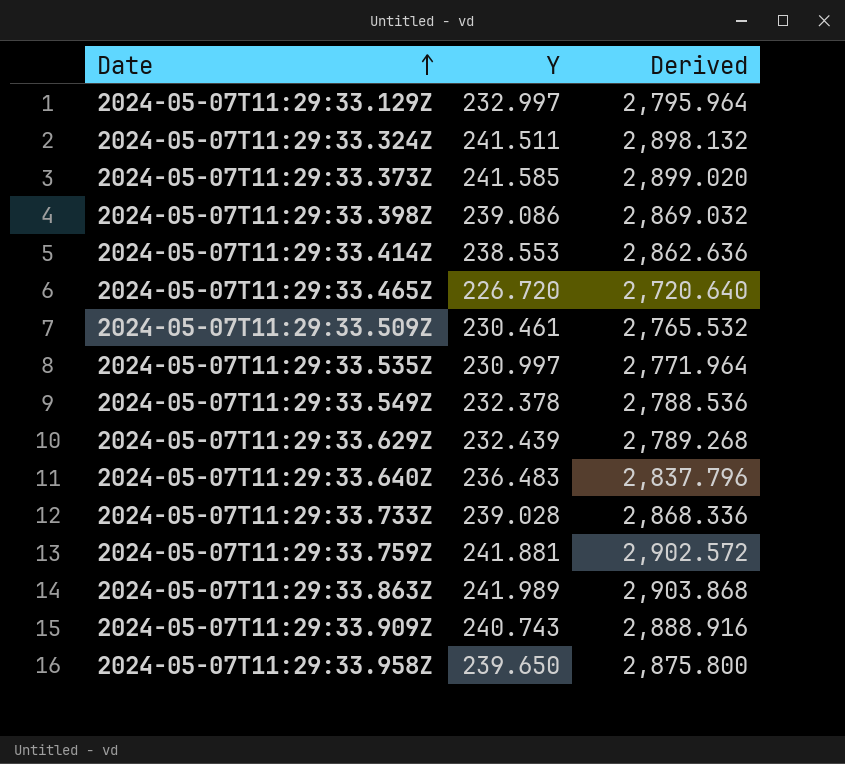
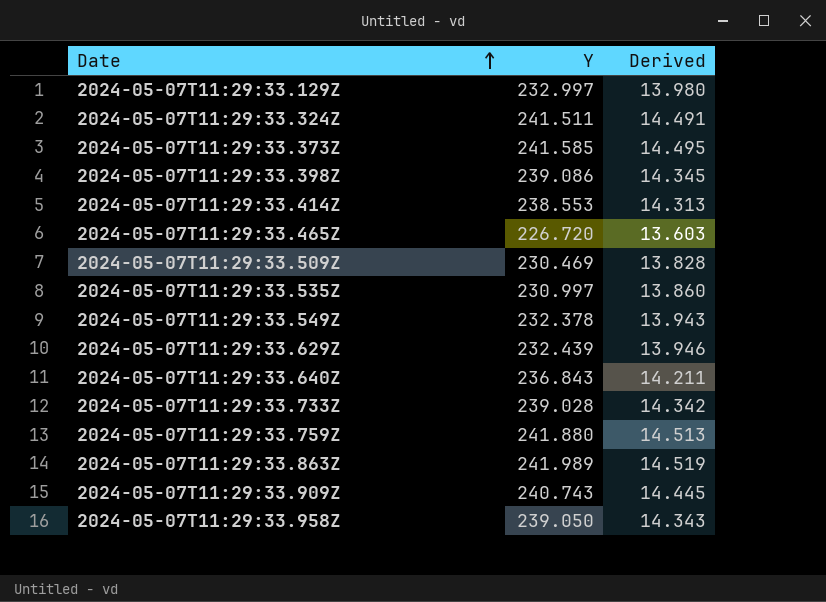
column Derived | formula: [Y] * 12 -> [Y] * 0.06
2024-05-07T11:29:33.509Z | Y: 230.461 -> 230.469
2024-05-07T11:29:33.640Z | Y: 236.483 -> 236.843
2024-05-07T11:29:33.759Z | Y: 241.881 -> 241.880
2024-05-07T11:29:33.958Z | Y: 239.650 -> 239.050

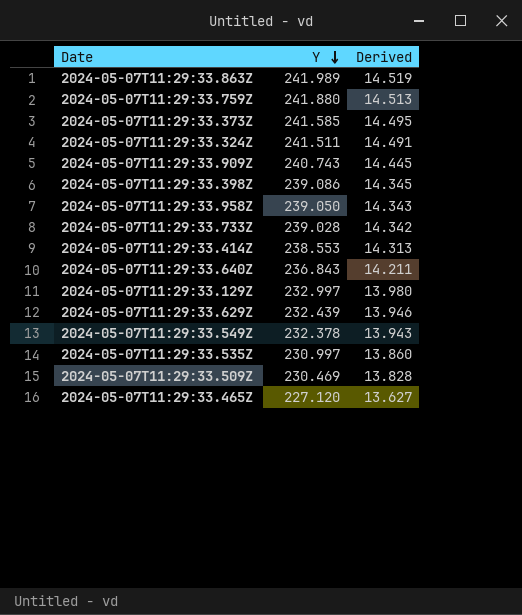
row order: Date ascending -> Y descending
2024-05-07T11:29:33.465Z | Y: 226.720 -> 227.120
2024-05-07T11:29:33.465Z | Derived: 13.603 -> 13.627

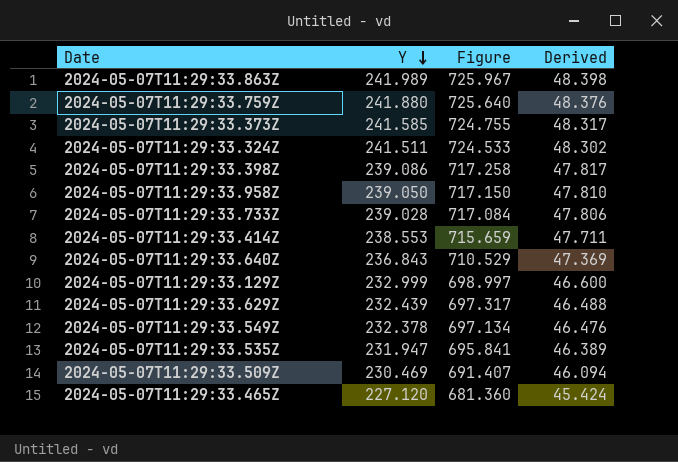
column Figure | formula: none -> [Y] * 3
column Derived | formula: [Y] * 0.06 -> [Y] * 0.2
row 2024-05-07T11:29:33.909Z: 240.743 | 14.445 -> none
2024-05-07T11:29:33.129Z | Y: 232.997 -> 232.999
2024-05-07T11:29:33.535Z | Y: 230.997 -> 231.947

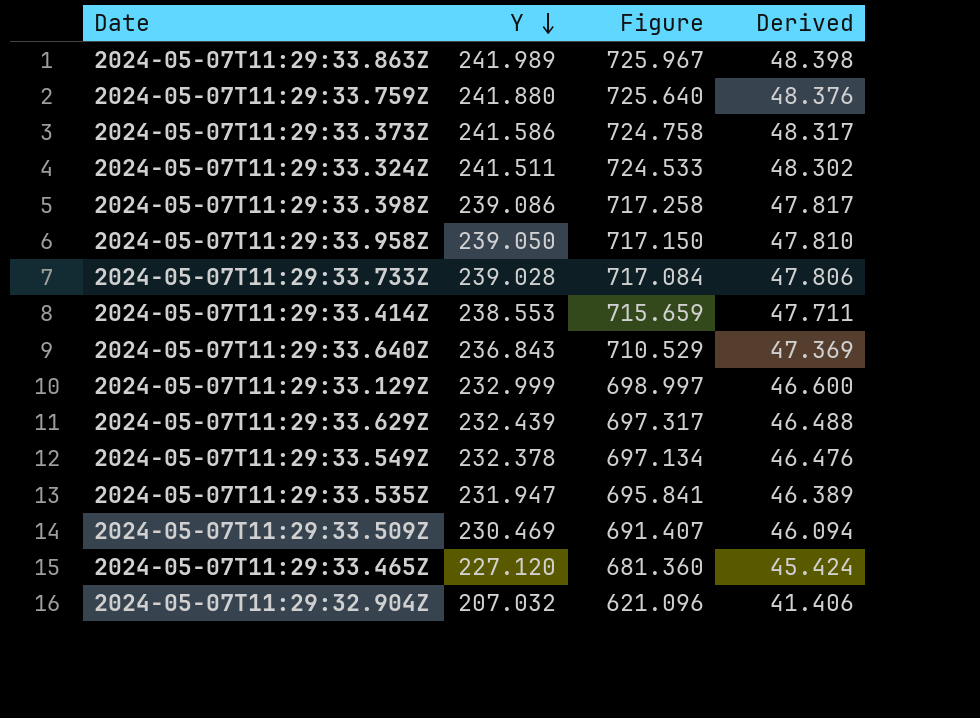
2024-05-07T11:29:33.373Z | Y: 241.585 -> 241.586
2024-05-07T11:29:33.373Z | Figure: 724.755 -> 724.758
row 2024-05-07T11:29:32.904Z: none -> 207.032 | 621.096 | 41.406

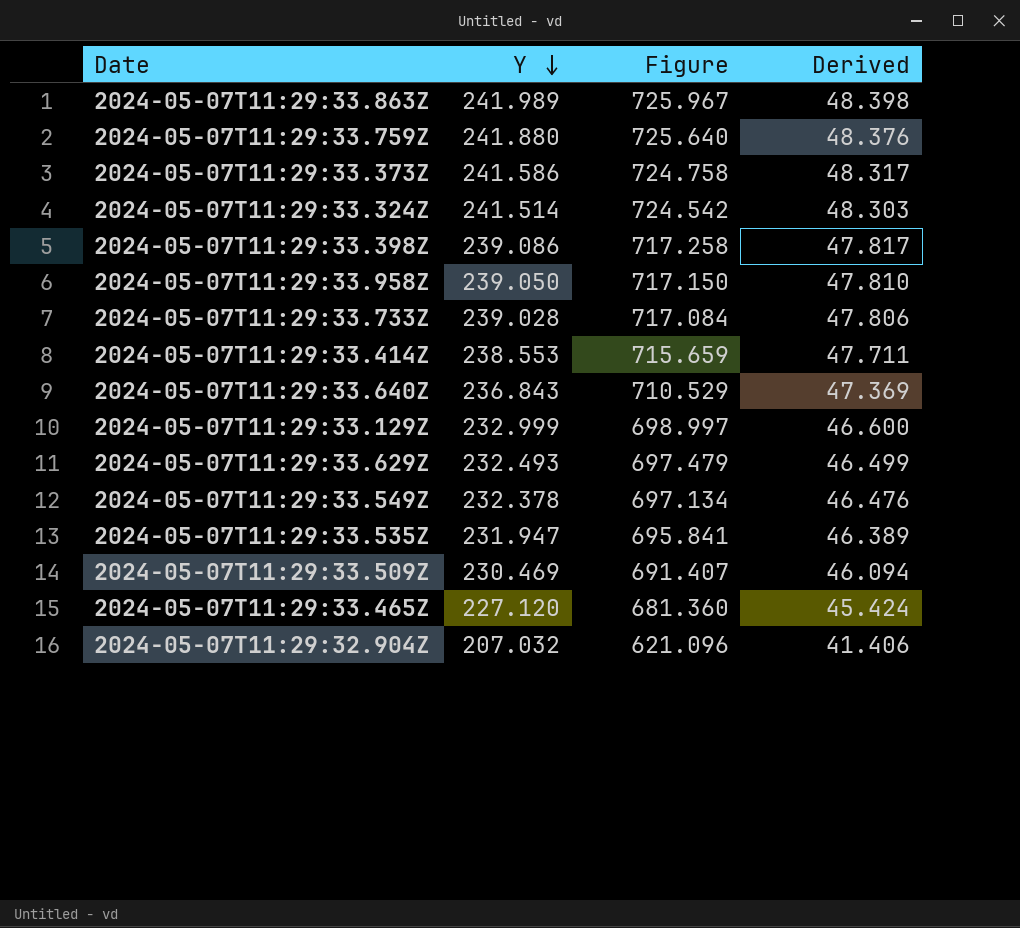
2024-05-07T11:29:33.324Z | Y: 241.511 -> 241.514
2024-05-07T11:29:33.324Z | Figure: 724.533 -> 724.542
2024-05-07T11:29:33.324Z | Derived: 48.302 -> 48.303
2024-05-07T11:29:33.629Z | Y: 232.439 -> 232.493
2024-05-07T11:29:33.629Z | Figure: 697.317 -> 697.479
2024-05-07T11:29:33.629Z | Derived: 46.488 -> 46.499

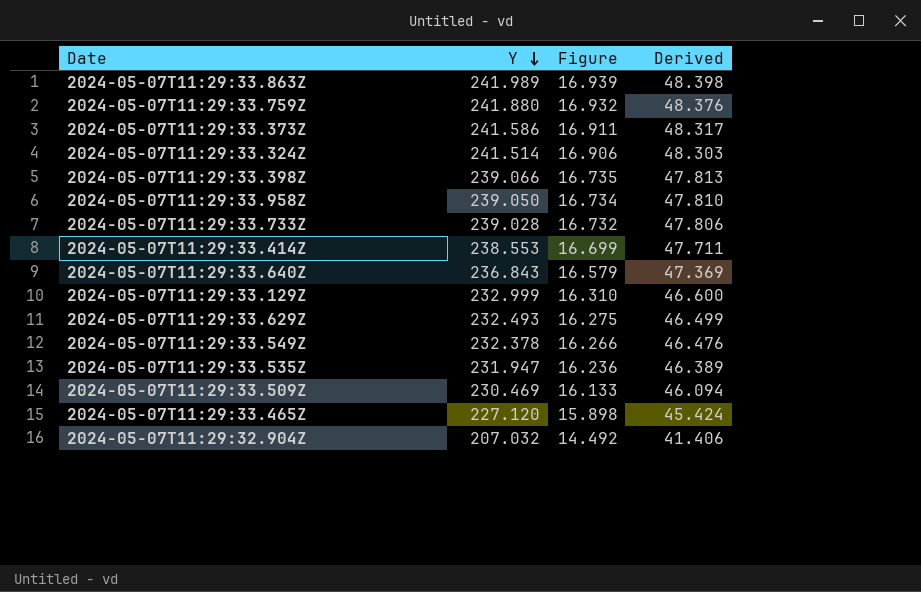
column Figure | formula: [Y] * 3 -> [Y] * 0.07
2024-05-07T11:29:33.398Z | Y: 239.086 -> 239.066
2024-05-07T11:29:33.398Z | Derived: 47.817 -> 47.813

